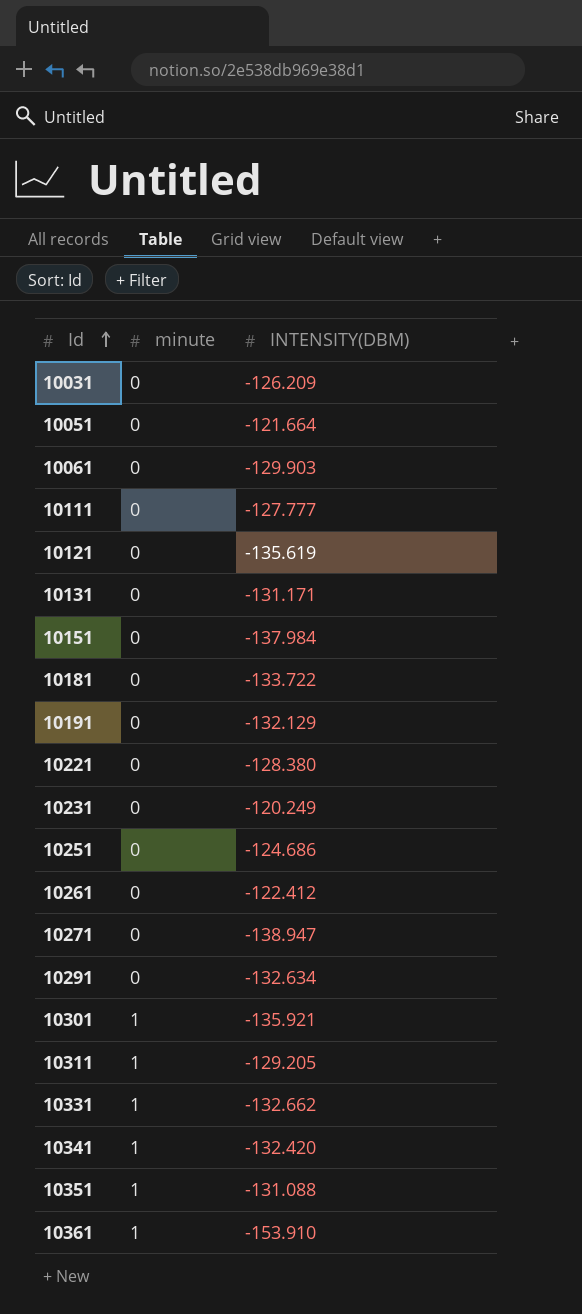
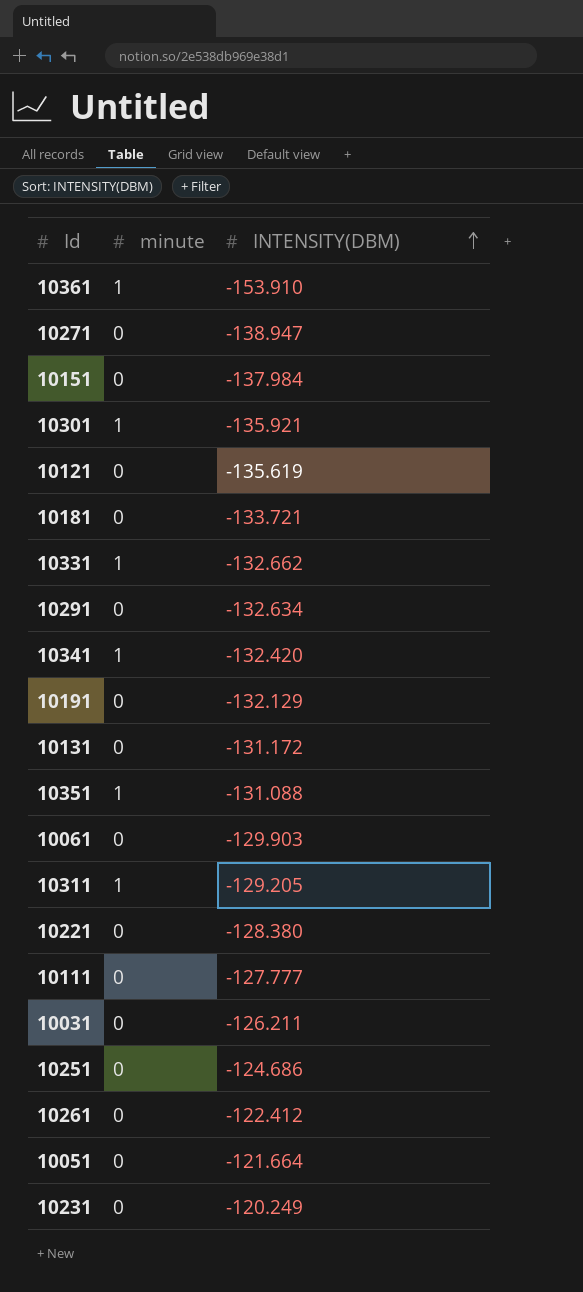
row order: Id ascending -> INTENSITY(DBM) ascending
10181 | INTENSITY(DBM): -133.722 -> -133.721
10131 | INTENSITY(DBM): -131.171 -> -131.172
10031 | INTENSITY(DBM): -126.209 -> -126.211

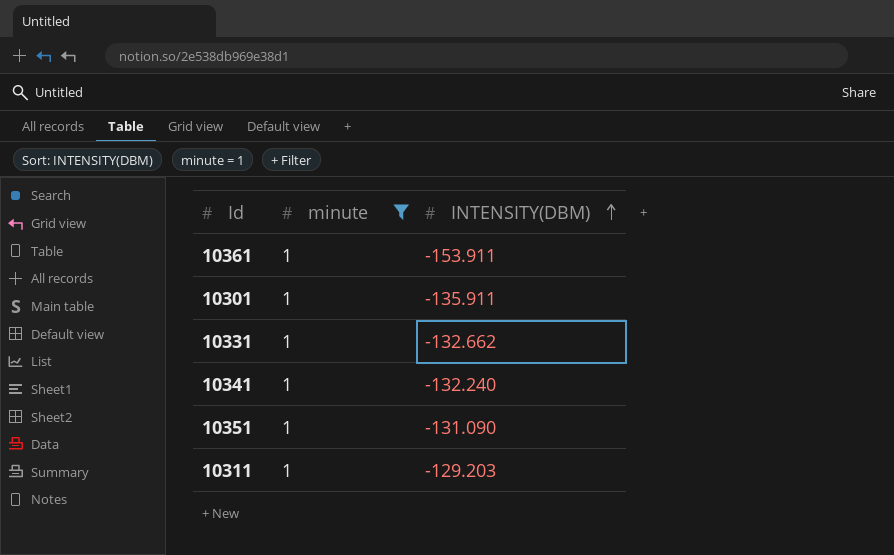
filter: none -> minute = 1
10361 | INTENSITY(DBM): -153.910 -> -153.911
10301 | INTENSITY(DBM): -135.921 -> -135.911
10341 | INTENSITY(DBM): -132.420 -> -132.240
10351 | INTENSITY(DBM): -131.088 -> -131.090
10311 | INTENSITY(DBM): -129.205 -> -129.203

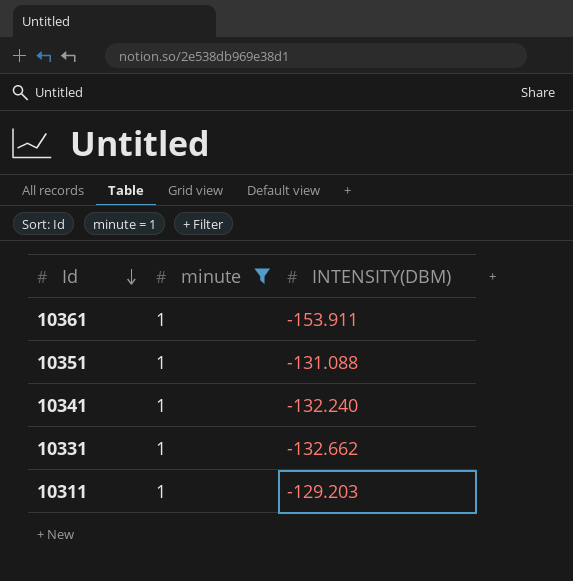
row order: INTENSITY(DBM) ascending -> Id descending
row 10301: 1 | -135.911 -> none
10351 | INTENSITY(DBM): -131.090 -> -131.088

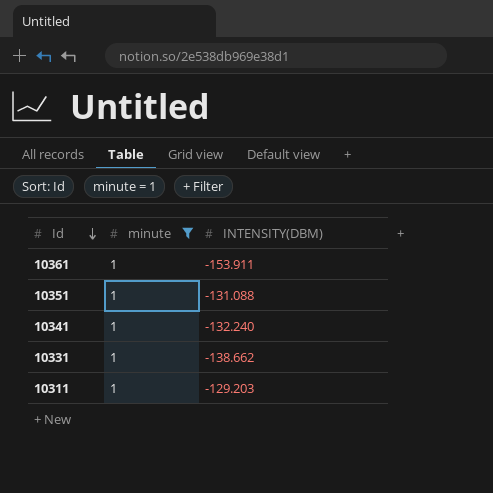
10331 | INTENSITY(DBM): -132.662 -> -138.662

